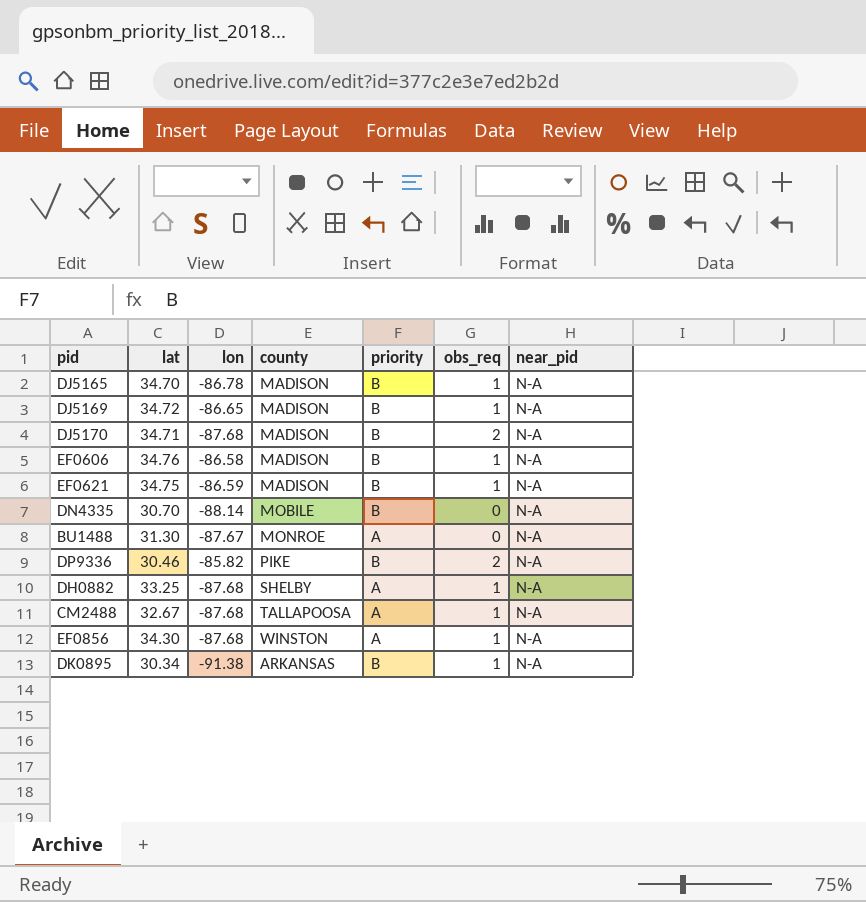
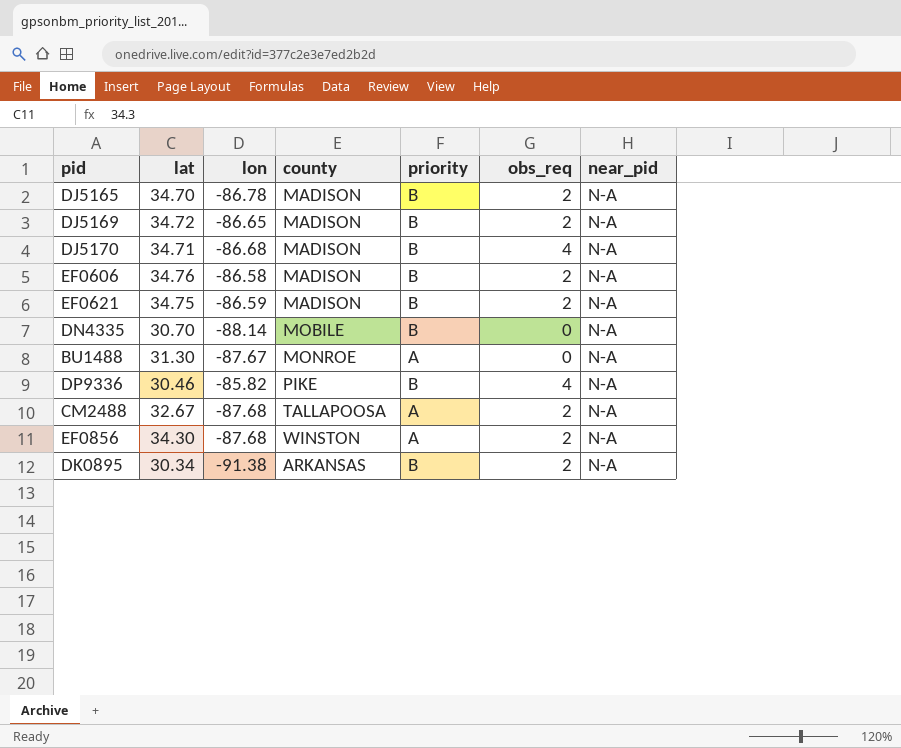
row DH0882: 33.25 | -87.68 | SHELBY | A | 1 | N-A -> none
DJ5165 | obs_req: 1 -> 2
DJ5169 | obs_req: 1 -> 2
DJ5170 | lon: -87.68 -> -86.68
DJ5170 | obs_req: 2 -> 4
EF0606 | obs_req: 1 -> 2
EF0621 | obs_req: 1 -> 2
DP9336 | obs_req: 2 -> 4
CM2488 | obs_req: 1 -> 2
EF0856 | obs_req: 1 -> 2
DK0895 | obs_req: 1 -> 2

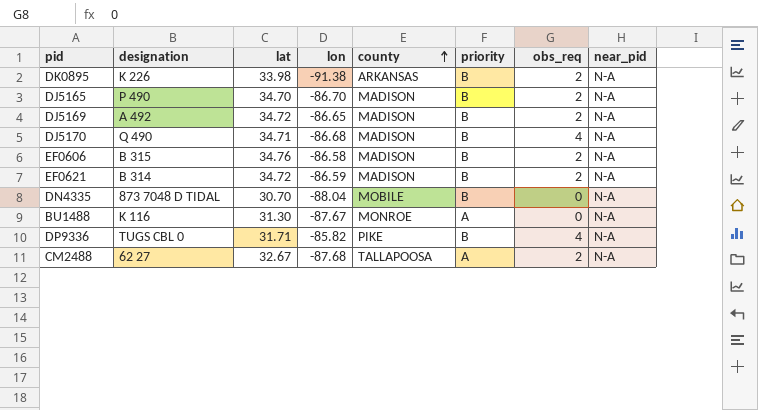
row order: none -> county ascending
column designation | position: none -> 2
row EF0856: 34.30 | -87.68 | WINSTON | A | 2 | N-A -> none
DK0895 | lat: 30.34 -> 33.98
DJ5165 | lon: -86.78 -> -86.70
EF0621 | lat: 34.75 -> 34.72
DN4335 | lon: -88.14 -> -88.04
DP9336 | lat: 30.46 -> 31.71

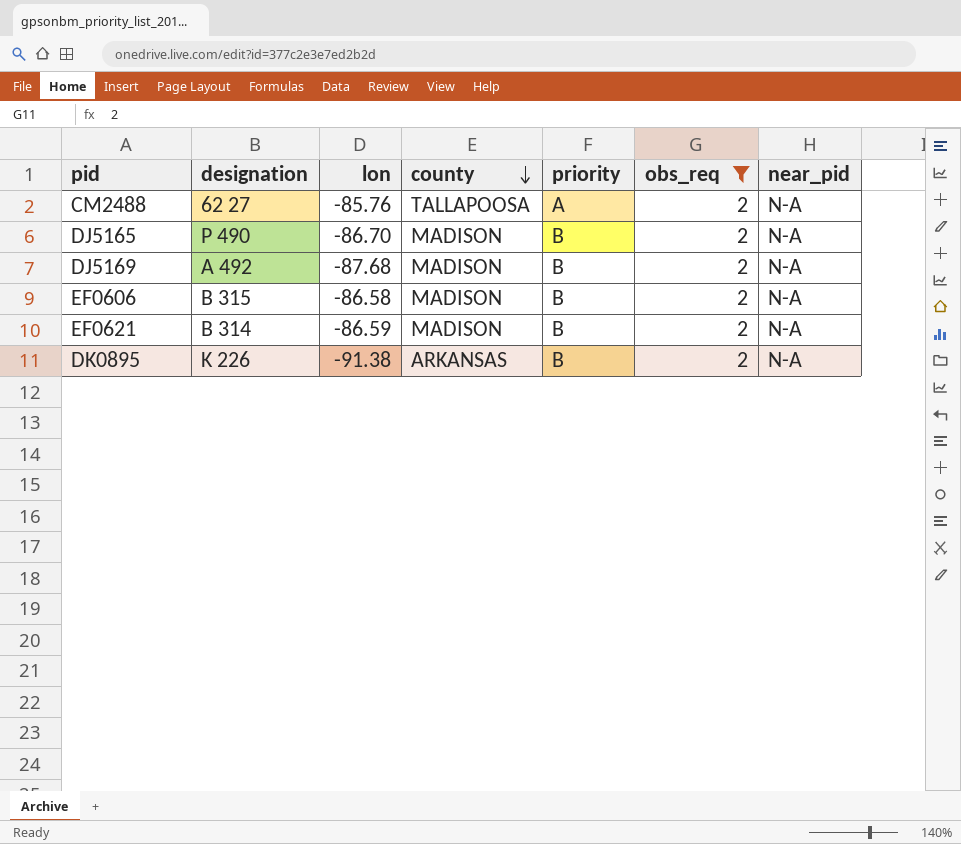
filter: none -> obs_req = 2
row order: county ascending -> county descending
column lat | position: 3 -> none
CM2488 | lon: -87.68 -> -85.76
DJ5169 | lon: -86.65 -> -87.68

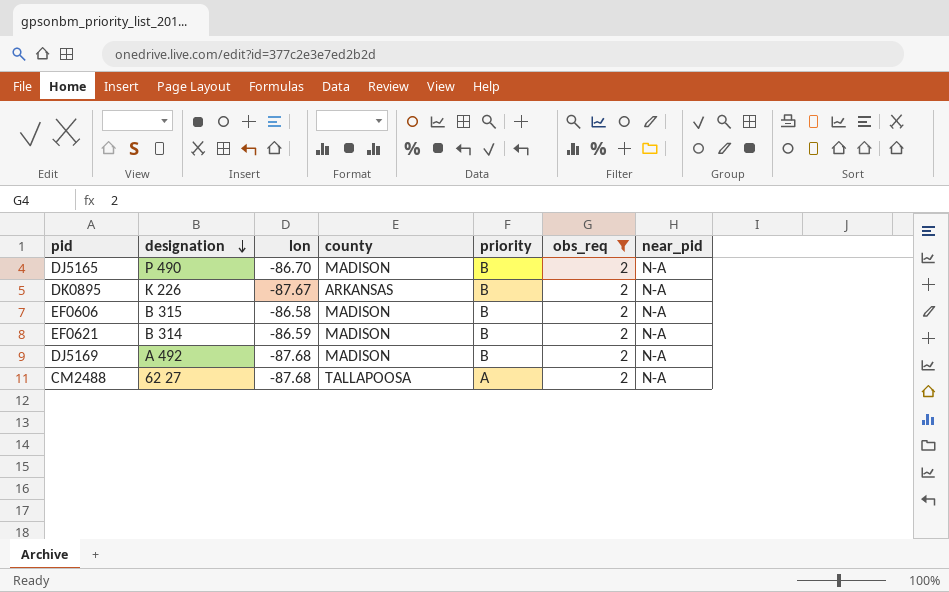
row order: county descending -> designation descending
DK0895 | lon: -91.38 -> -87.67
CM2488 | lon: -85.76 -> -87.68

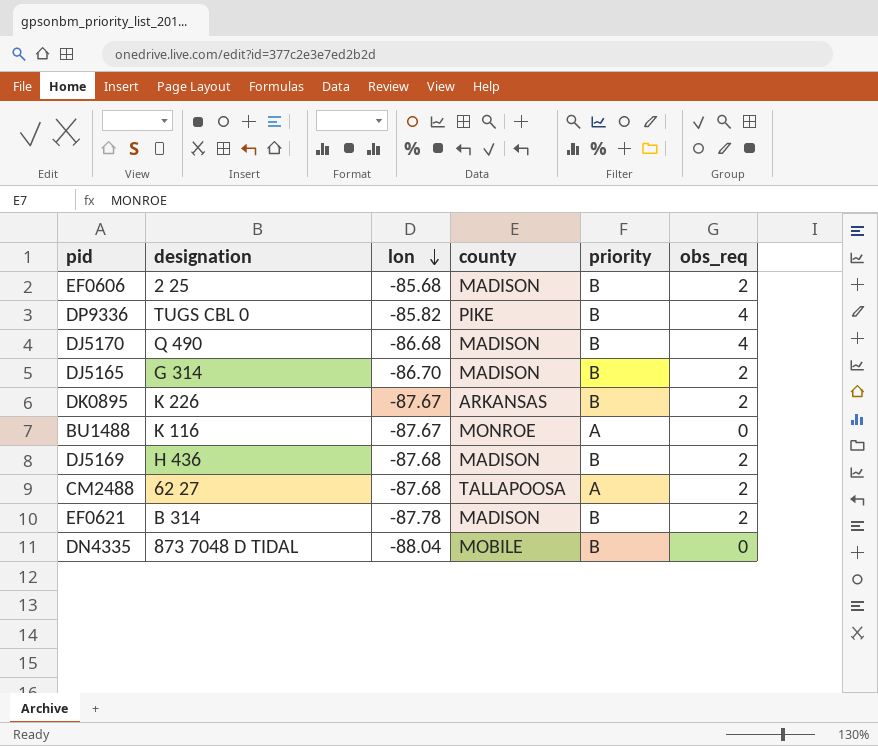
filter: obs_req = 2 -> none
row order: designation descending -> lon descending
column near_pid | position: 7 -> none
EF0606 | designation: B 315 -> 2 25
EF0606 | lon: -86.58 -> -85.68
DJ5165 | designation: P 490 -> G 314
DJ5169 | designation: A 492 -> H 436
EF0621 | lon: -86.59 -> -87.78

